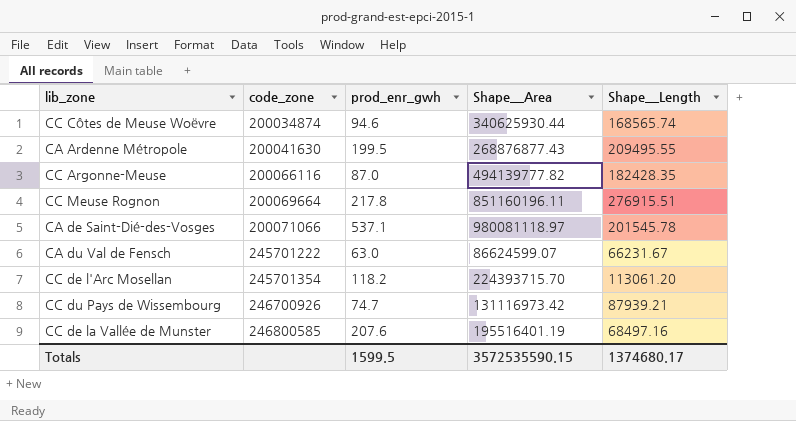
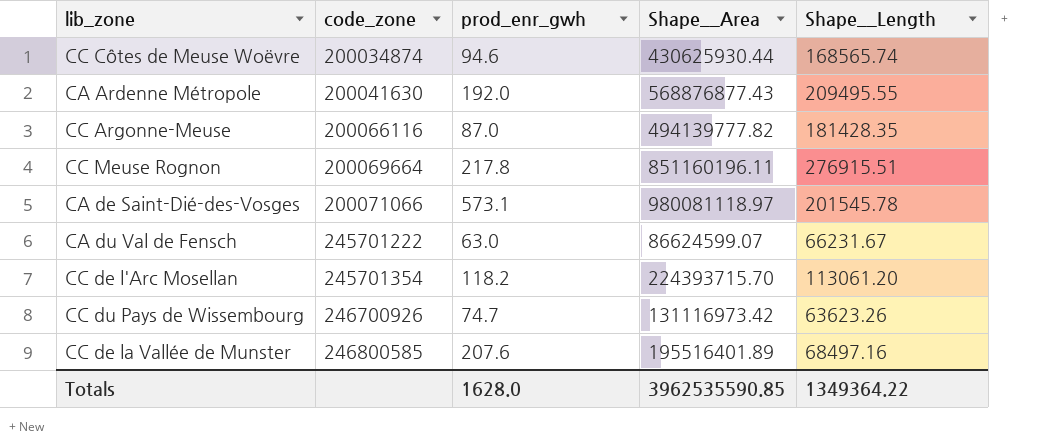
CC Côtes de Meuse Woëvre | Shape__Area: 340625930.44 -> 430625930.44
CA Ardenne Métropole | prod_enr_gwh: 199.5 -> 192.0
CA Ardenne Métropole | Shape__Area: 268876877.43 -> 568876877.43
CC Argonne-Meuse | Shape__Length: 182428.35 -> 181428.35
CA de Saint-Dié-des-Vosges | prod_enr_gwh: 537.1 -> 573.1
CC du Pays de Wissembourg | Shape__Length: 87939.21 -> 63623.26
CC de la Vallée de Munster | Shape__Area: 195516401.19 -> 195516401.89
Totals | prod_enr_gwh: 1599.5 -> 1628.0
Totals | Shape__Area: 3572535590.15 -> 3962535590.85
Totals | Shape__Length: 1374680.17 -> 1349364.22

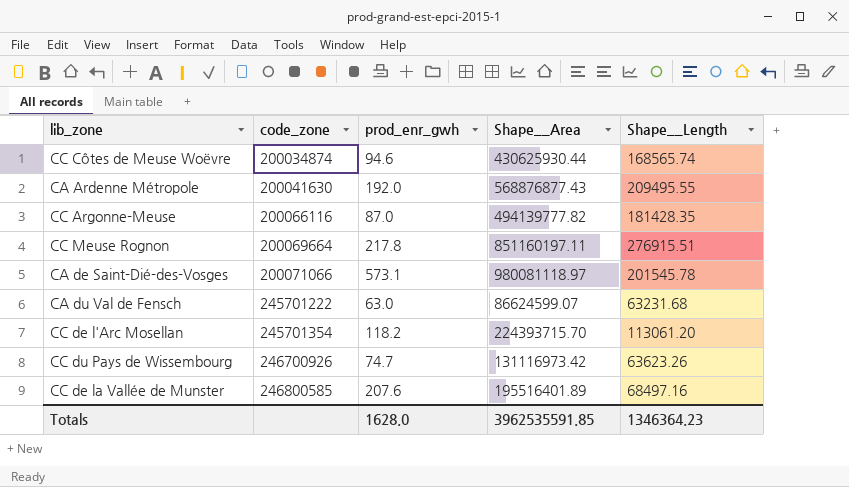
CC Meuse Rognon | Shape__Area: 851160196.11 -> 851160197.11
CA du Val de Fensch | Shape__Length: 66231.67 -> 63231.68
Totals | Shape__Area: 3962535590.85 -> 3962535591.85
Totals | Shape__Length: 1349364.22 -> 1346364.23

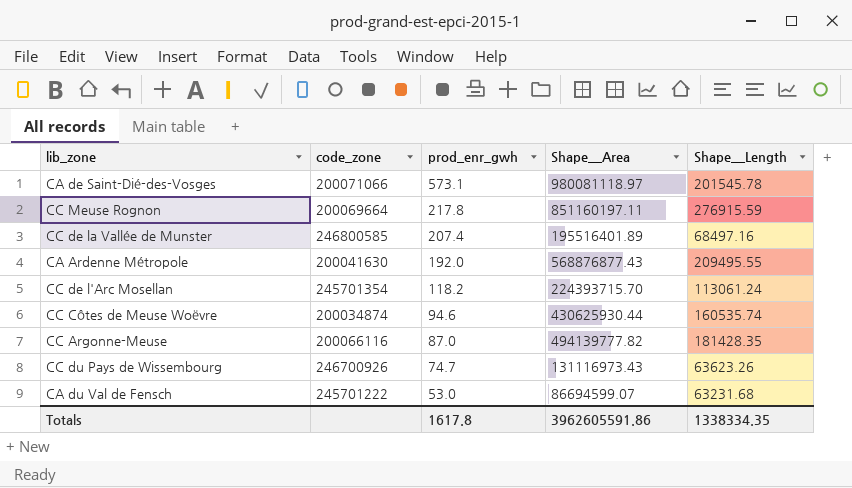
row order: code_zone ascending -> prod_enr_gwh descending
CC Meuse Rognon | Shape__Length: 276915.51 -> 276915.59
CC de la Vallée de Munster | prod_enr_gwh: 207.6 -> 207.4
CC de l'Arc Mosellan | Shape__Length: 113061.20 -> 113061.24
CC Côtes de Meuse Woëvre | Shape__Length: 168565.74 -> 160535.74
CC du Pays de Wissembourg | Shape__Area: 131116973.42 -> 131116973.43
CA du Val de Fensch | prod_enr_gwh: 63.0 -> 53.0
CA du Val de Fensch | Shape__Area: 86624599.07 -> 86694599.07
Totals | prod_enr_gwh: 1628.0 -> 1617.8
Totals | Shape__Area: 3962535591.85 -> 3962605591.86
Totals | Shape__Length: 1346364.23 -> 1338334.35

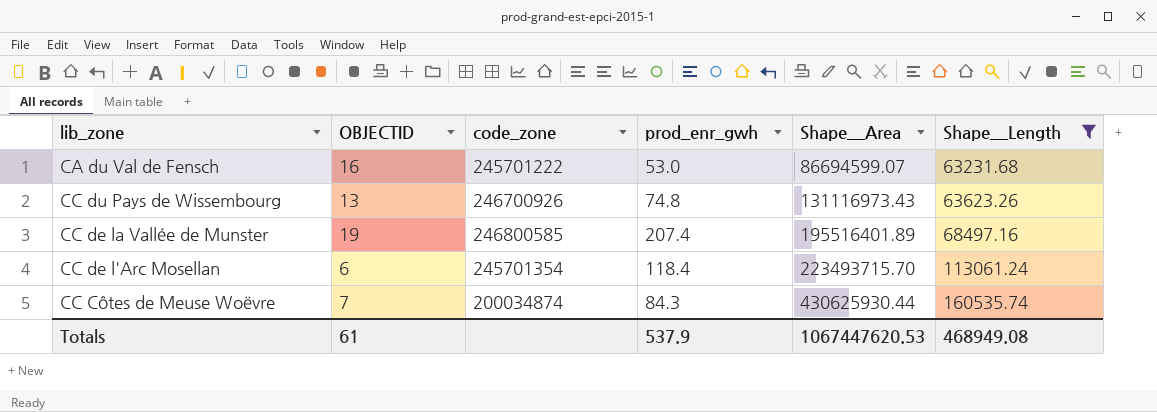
filter: none -> Shape__Length <= 160535.74
row order: prod_enr_gwh descending -> Shape__Area ascending
column OBJECTID | position: none -> 2
CC du Pays de Wissembourg | prod_enr_gwh: 74.7 -> 74.8
CC de l'Arc Mosellan | prod_enr_gwh: 118.2 -> 118.4
CC de l'Arc Mosellan | Shape__Area: 224393715.70 -> 223493715.70
CC Côtes de Meuse Woëvre | prod_enr_gwh: 94.6 -> 84.3
Totals | prod_enr_gwh: 1617.8 -> 537.9
Totals | Shape__Area: 3962605591.86 -> 1067447620.53
Totals | Shape__Length: 1338334.35 -> 468949.08

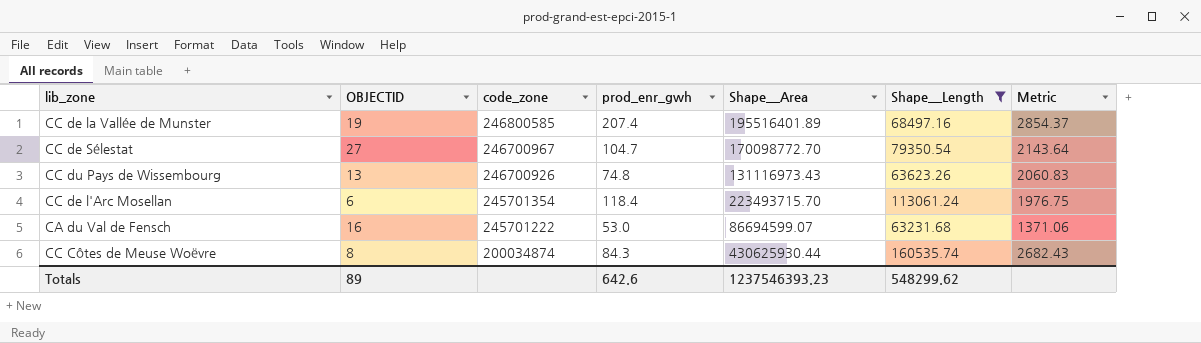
row order: Shape__Area ascending -> code_zone descending
column Metric | formula: none -> [Shape__Area] / [Shape__Length]
row CC de Sélestat: none -> 27 | 246700967 | 104.7 | 170098772.70 | 79350.54 | 2143.64
CC Côtes de Meuse Woëvre | OBJECTID: 7 -> 8
Totals | OBJECTID: 61 -> 89
Totals | prod_enr_gwh: 537.9 -> 642.6
Totals | Shape__Area: 1067447620.53 -> 1237546393.23
Totals | Shape__Length: 468949.08 -> 548299.62

